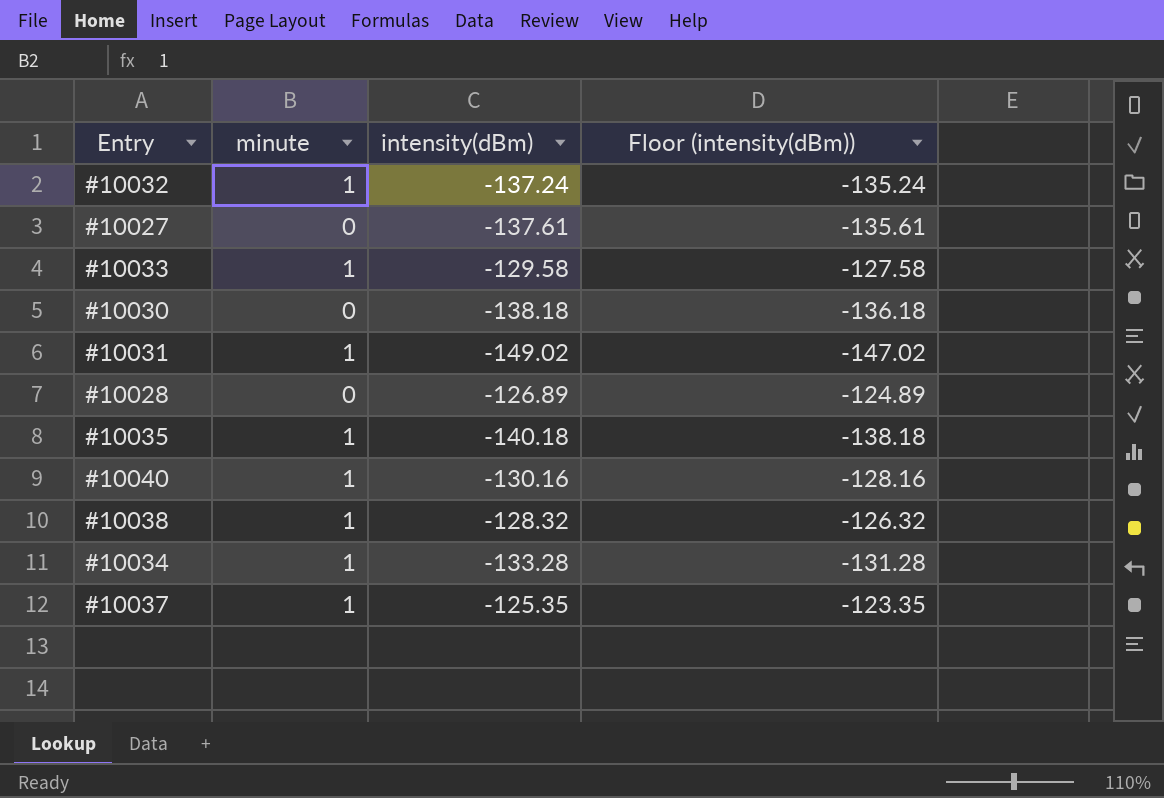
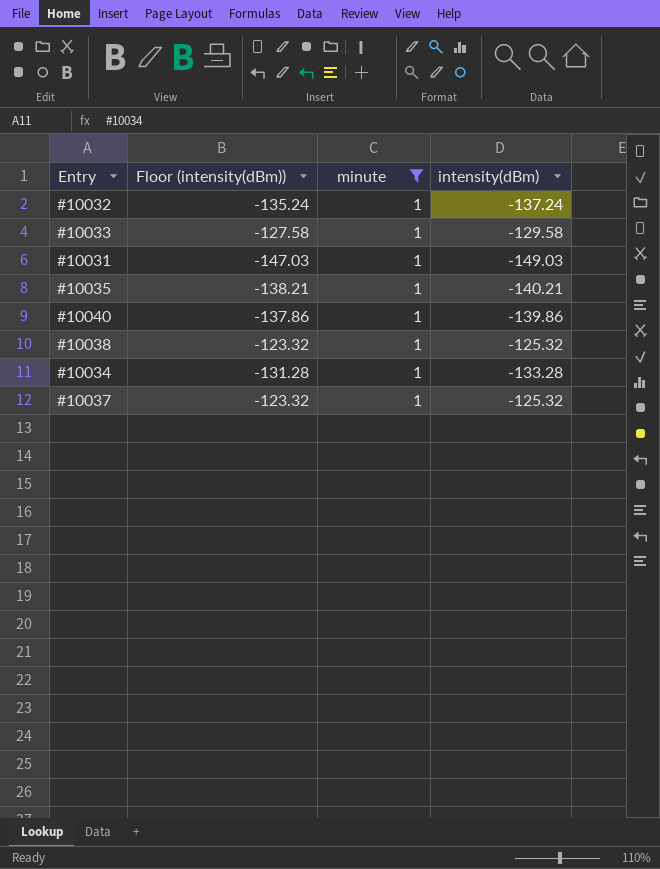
filter: none -> minute = 1
column Floor (intensity(dBm)) | position: 4 -> 2
#10031 | Floor (intensity(dBm)): -147.02 -> -147.03
#10031 | intensity(dBm): -149.02 -> -149.03
#10035 | Floor (intensity(dBm)): -138.18 -> -138.21
#10035 | intensity(dBm): -140.18 -> -140.21
#10040 | Floor (intensity(dBm)): -128.16 -> -137.86
#10040 | intensity(dBm): -130.16 -> -139.86
#10038 | Floor (intensity(dBm)): -126.32 -> -123.32
#10038 | intensity(dBm): -128.32 -> -125.32
#10037 | Floor (intensity(dBm)): -123.35 -> -123.32
#10037 | intensity(dBm): -125.35 -> -125.32

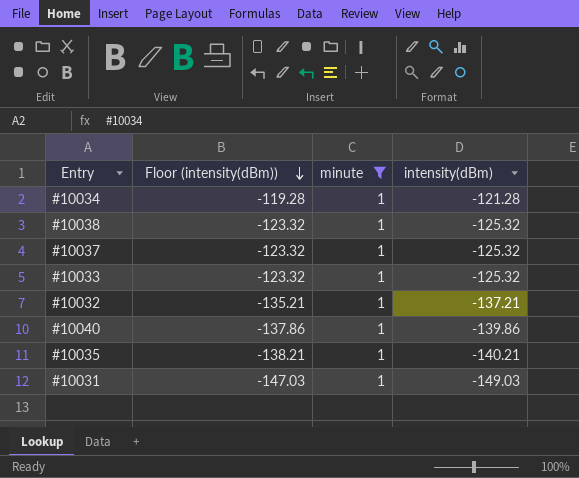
row order: none -> Floor (intensity(dBm)) descending
#10034 | Floor (intensity(dBm)): -131.28 -> -119.28
#10034 | intensity(dBm): -133.28 -> -121.28
#10033 | Floor (intensity(dBm)): -127.58 -> -123.32
#10033 | intensity(dBm): -129.58 -> -125.32
#10032 | Floor (intensity(dBm)): -135.24 -> -135.21
#10032 | intensity(dBm): -137.24 -> -137.21

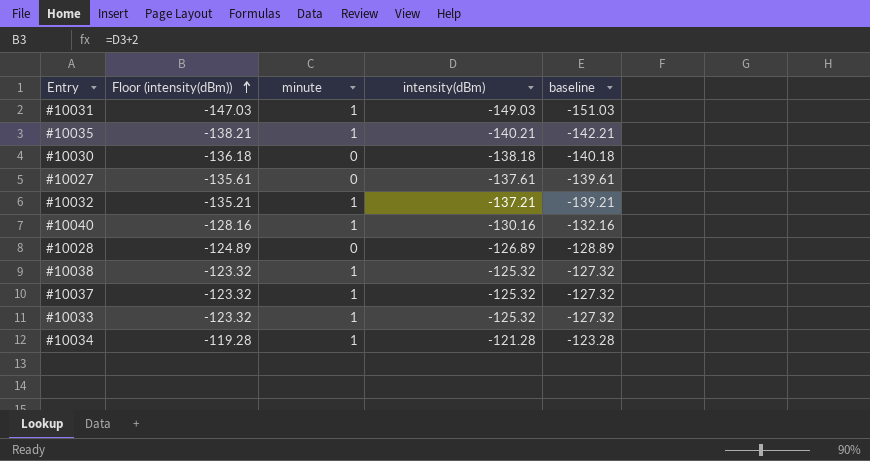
filter: minute = 1 -> none
row order: Floor (intensity(dBm)) descending -> Floor (intensity(dBm)) ascending
column baseline | formula: none -> [intensity(dBm)] - 2
#10040 | Floor (intensity(dBm)): -137.86 -> -128.16
#10040 | intensity(dBm): -139.86 -> -130.16

